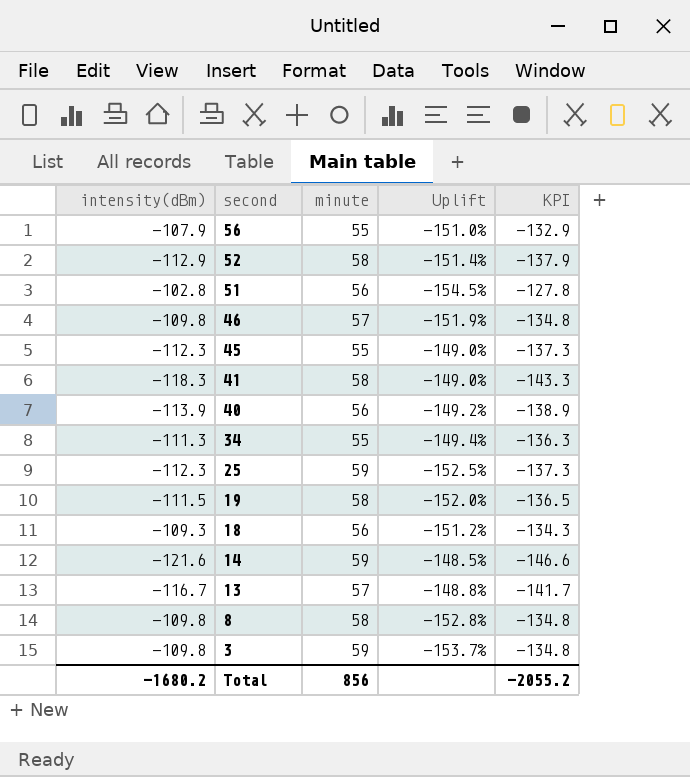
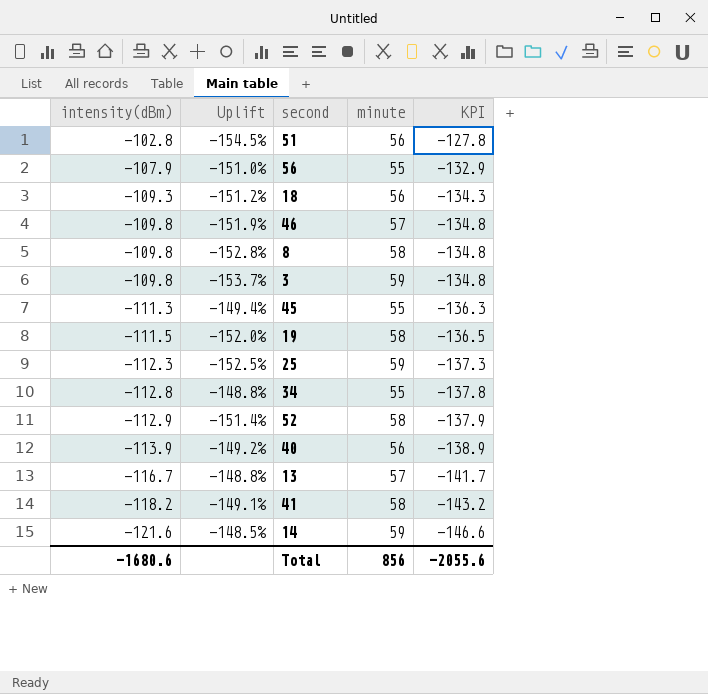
row order: second descending -> intensity(dBm) descending
column Uplift | position: 4 -> 2
45 | intensity(dBm): -112.3 -> -111.3
45 | Uplift: -149.0% -> -149.4%
45 | KPI: -137.3 -> -136.3
34 | intensity(dBm): -111.3 -> -112.8
34 | Uplift: -149.4% -> -148.8%
34 | KPI: -136.3 -> -137.8
41 | intensity(dBm): -118.3 -> -118.2
41 | Uplift: -149.0% -> -149.1%
41 | KPI: -143.3 -> -143.2
Total | intensity(dBm): -1680.2 -> -1680.6
Total | KPI: -2055.2 -> -2055.6

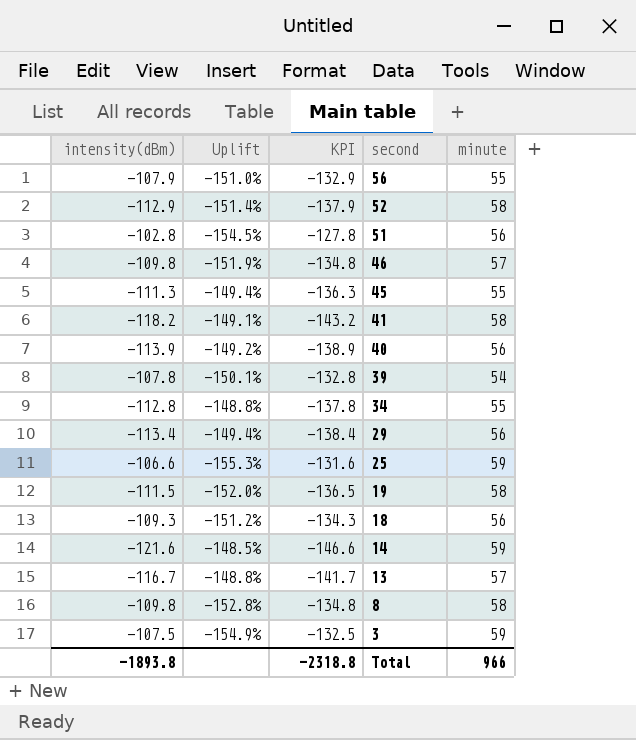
row order: intensity(dBm) descending -> second descending
column KPI | position: 5 -> 3
row 39: none -> -107.8 | -150.1% | -132.8 | 54
row 29: none -> -113.4 | -149.4% | -138.4 | 56
25 | intensity(dBm): -112.3 -> -106.6
25 | Uplift: -152.5% -> -155.3%
25 | KPI: -137.3 -> -131.6
3 | intensity(dBm): -109.8 -> -107.5
3 | Uplift: -153.7% -> -154.9%
3 | KPI: -134.8 -> -132.5
Total | intensity(dBm): -1680.6 -> -1893.8
Total | KPI: -2055.6 -> -2318.8
Total | minute: 856 -> 966

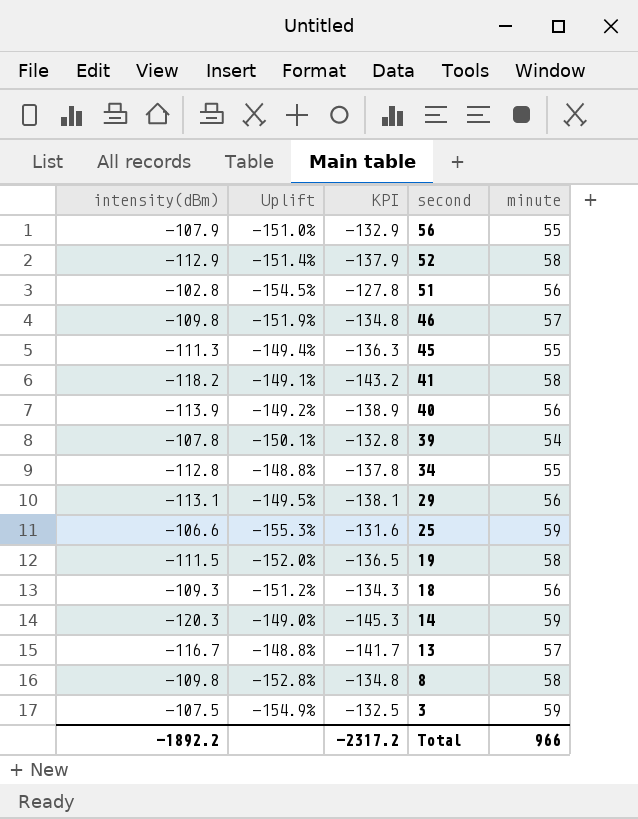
29 | intensity(dBm): -113.4 -> -113.1
29 | Uplift: -149.4% -> -149.5%
29 | KPI: -138.4 -> -138.1
14 | intensity(dBm): -121.6 -> -120.3
14 | Uplift: -148.5% -> -149.0%
14 | KPI: -146.6 -> -145.3
Total | intensity(dBm): -1893.8 -> -1892.2
Total | KPI: -2318.8 -> -2317.2

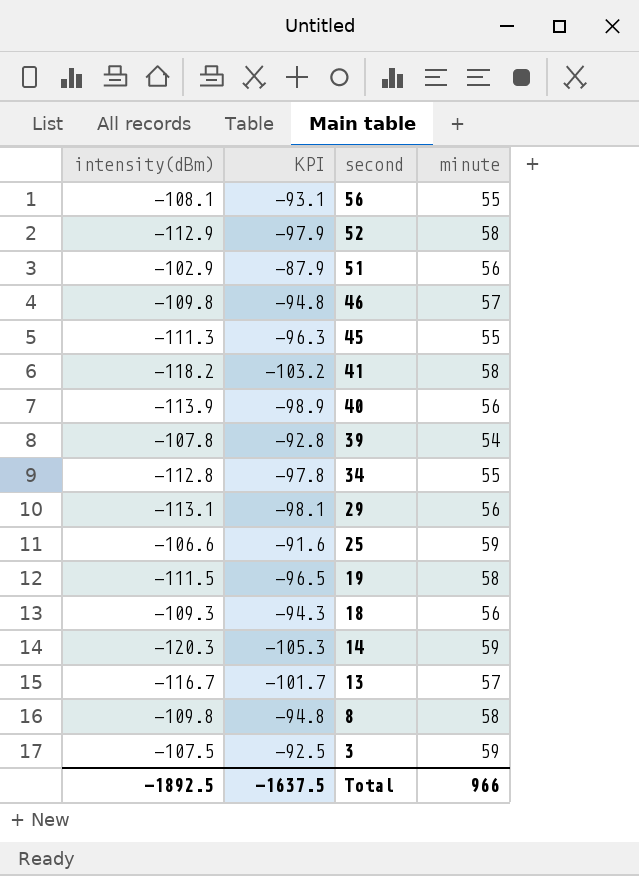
column Uplift | formula: ([minute] - [intensity(dBm)]) / [intensity(dBm)] -> none
column KPI | formula: [intensity(dBm)] - 25 -> [intensity(dBm)] + 15
56 | intensity(dBm): -107.9 -> -108.1
51 | intensity(dBm): -102.8 -> -102.9
Total | intensity(dBm): -1892.2 -> -1892.5
Total | KPI: -2317.2 -> -1637.5

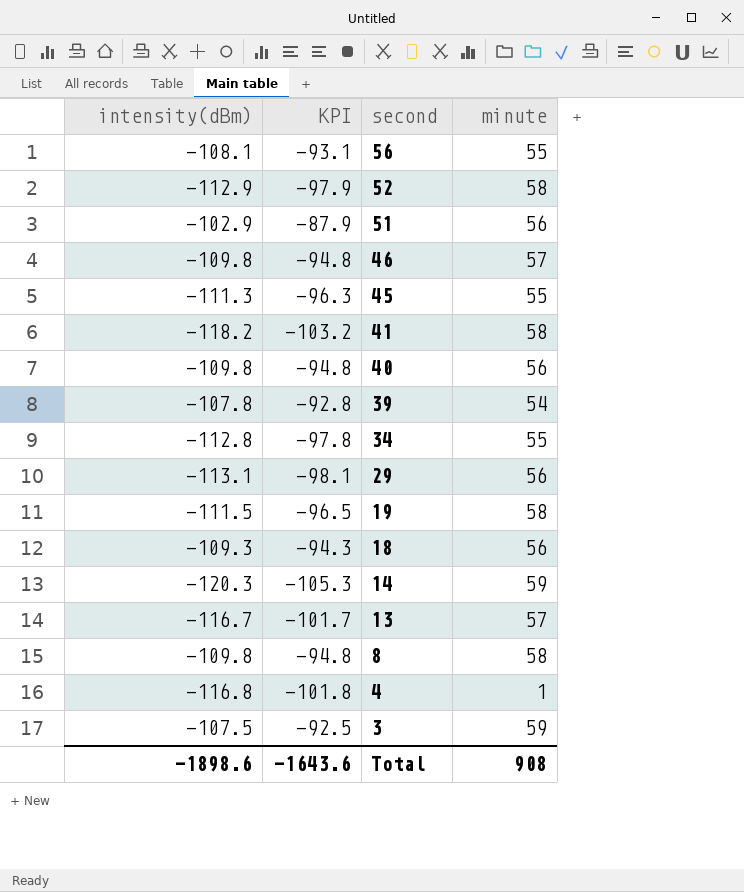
row 25: -106.6 | -91.6 | 59 -> none
40 | intensity(dBm): -113.9 -> -109.8
40 | KPI: -98.9 -> -94.8
row 4: none -> -116.8 | -101.8 | 1
Total | intensity(dBm): -1892.5 -> -1898.6
Total | KPI: -1637.5 -> -1643.6
Total | minute: 966 -> 908

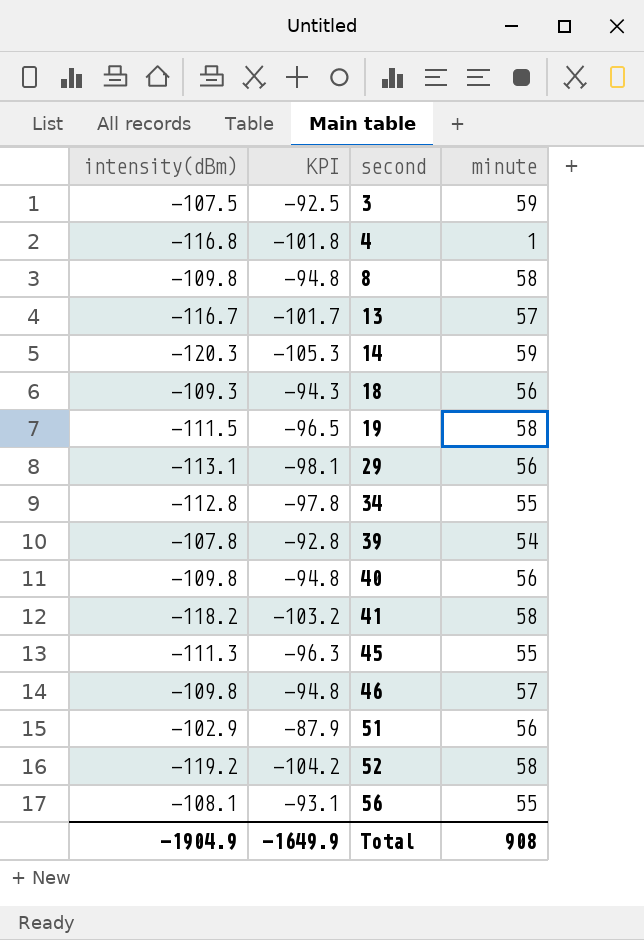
row order: second descending -> second ascending
52 | intensity(dBm): -112.9 -> -119.2
52 | KPI: -97.9 -> -104.2
Total | intensity(dBm): -1898.6 -> -1904.9
Total | KPI: -1643.6 -> -1649.9

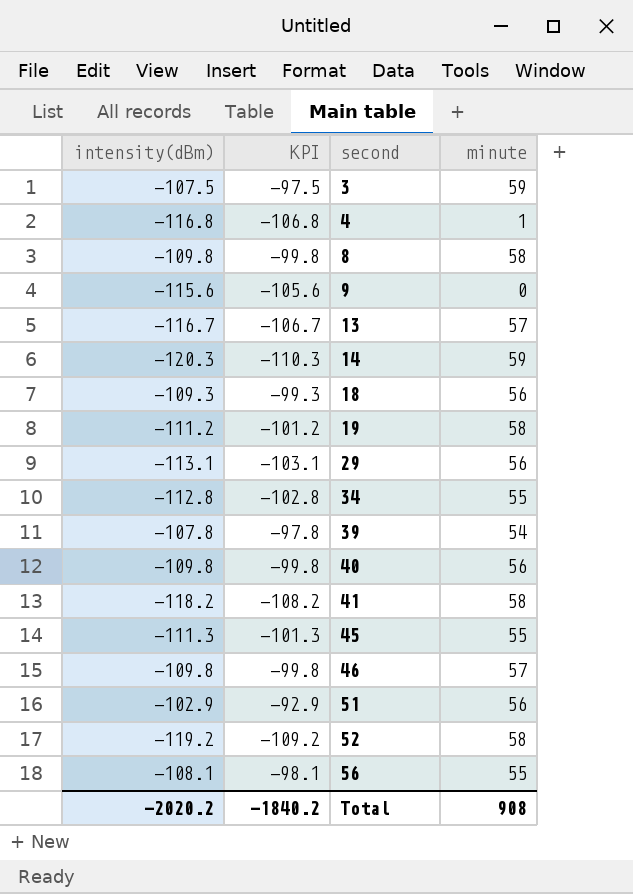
column KPI | formula: [intensity(dBm)] + 15 -> [intensity(dBm)] + 10
row 9: none -> -115.6 | -105.6 | 0
19 | intensity(dBm): -111.5 -> -111.2
Total | intensity(dBm): -1904.9 -> -2020.2
Total | KPI: -1649.9 -> -1840.2

